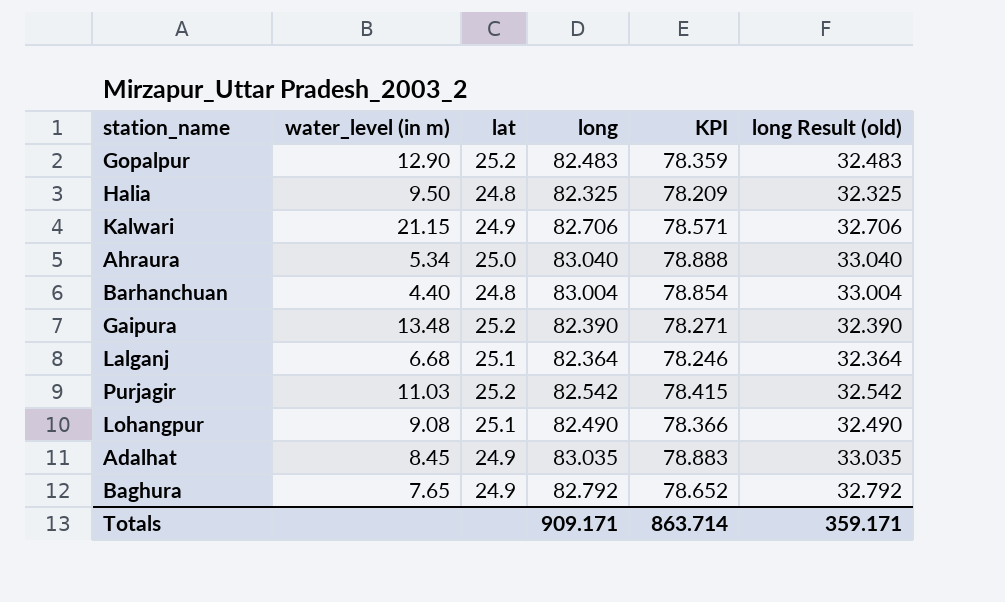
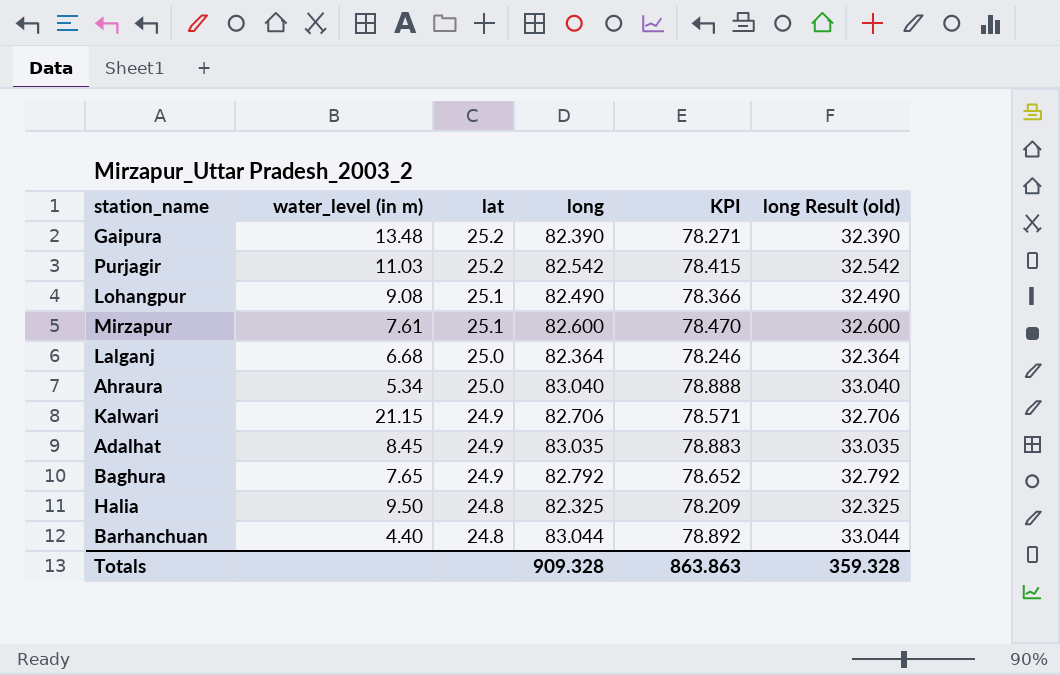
row order: none -> lat descending
row Gopalpur: 12.90 | 25.2 | 82.483 | 78.359 | 32.483 -> none
row Mirzapur: none -> 7.61 | 25.1 | 82.600 | 78.470 | 32.600
Lalganj | lat: 25.1 -> 25.0
Barhanchuan | long: 83.004 -> 83.044
Barhanchuan | KPI: 78.854 -> 78.892
Barhanchuan | long Result (old): 33.004 -> 33.044
Totals | long: 909.171 -> 909.328
Totals | KPI: 863.714 -> 863.863
Totals | long Result (old): 359.171 -> 359.328

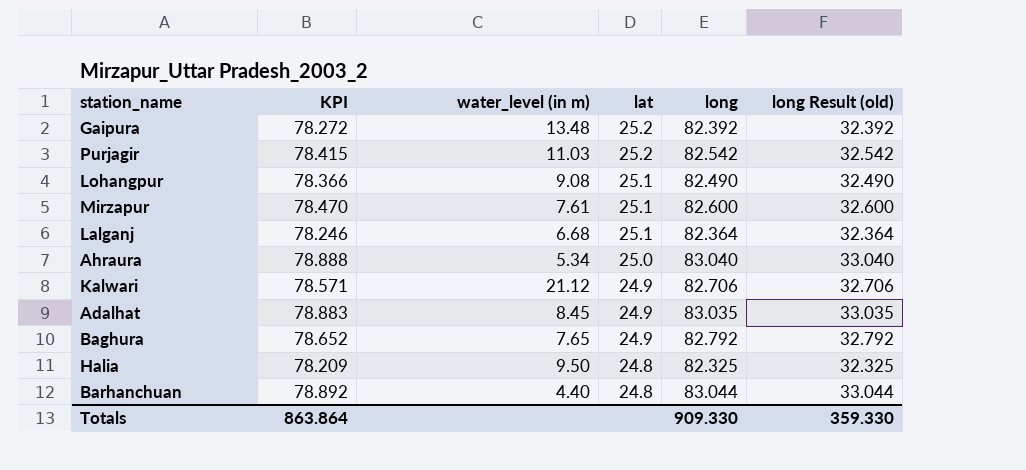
column KPI | position: 5 -> 2
Gaipura | KPI: 78.271 -> 78.272
Gaipura | long: 82.390 -> 82.392
Gaipura | long Result (old): 32.390 -> 32.392
Lalganj | lat: 25.0 -> 25.1
Kalwari | water_level (in m): 21.15 -> 21.12
Totals | KPI: 863.863 -> 863.864
Totals | long: 909.328 -> 909.330
Totals | long Result (old): 359.328 -> 359.330

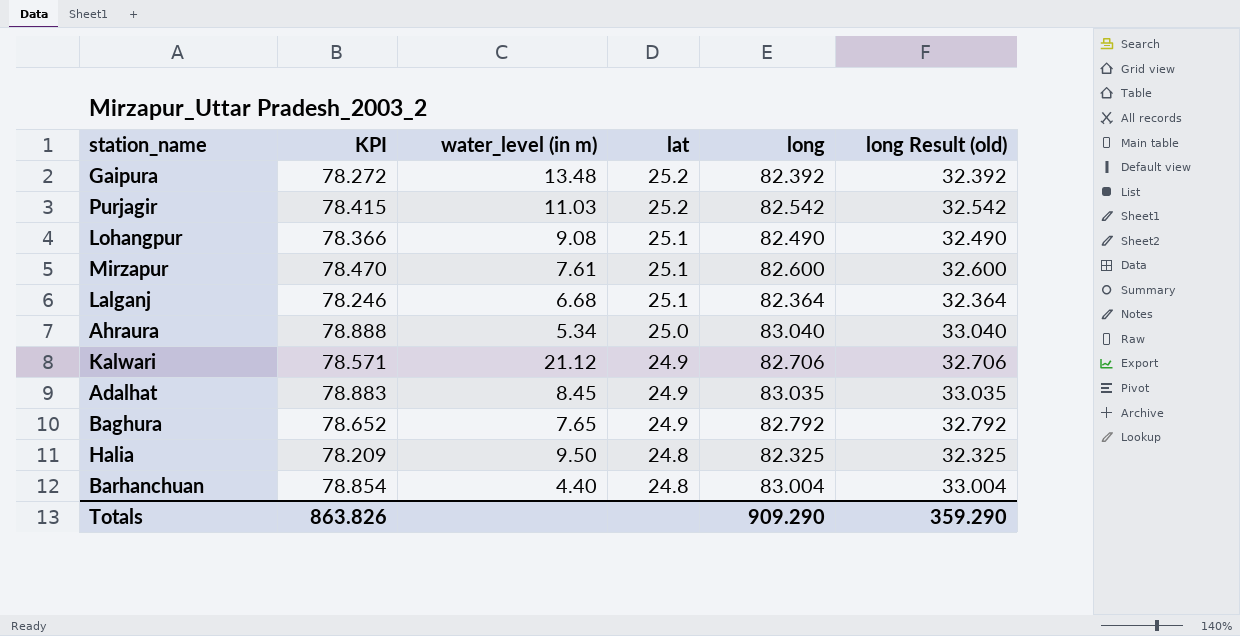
Barhanchuan | KPI: 78.892 -> 78.854
Barhanchuan | long: 83.044 -> 83.004
Barhanchuan | long Result (old): 33.044 -> 33.004
Totals | KPI: 863.864 -> 863.826
Totals | long: 909.330 -> 909.290
Totals | long Result (old): 359.330 -> 359.290

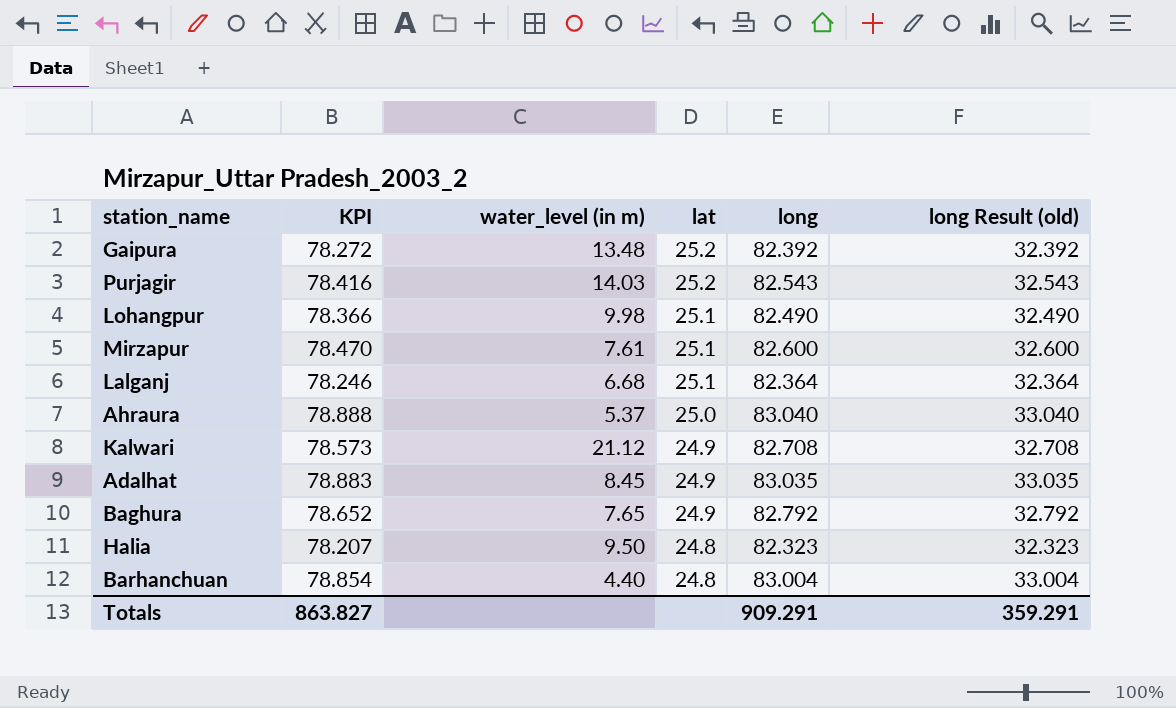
Purjagir | KPI: 78.415 -> 78.416
Purjagir | water_level (in m): 11.03 -> 14.03
Purjagir | long: 82.542 -> 82.543
Purjagir | long Result (old): 32.542 -> 32.543
Lohangpur | water_level (in m): 9.08 -> 9.98
Ahraura | water_level (in m): 5.34 -> 5.37
Kalwari | KPI: 78.571 -> 78.573
Kalwari | long: 82.706 -> 82.708
Kalwari | long Result (old): 32.706 -> 32.708
Halia | KPI: 78.209 -> 78.207
Halia | long: 82.325 -> 82.323
Halia | long Result (old): 32.325 -> 32.323
Totals | KPI: 863.826 -> 863.827
Totals | long: 909.290 -> 909.291
Totals | long Result (old): 359.290 -> 359.291

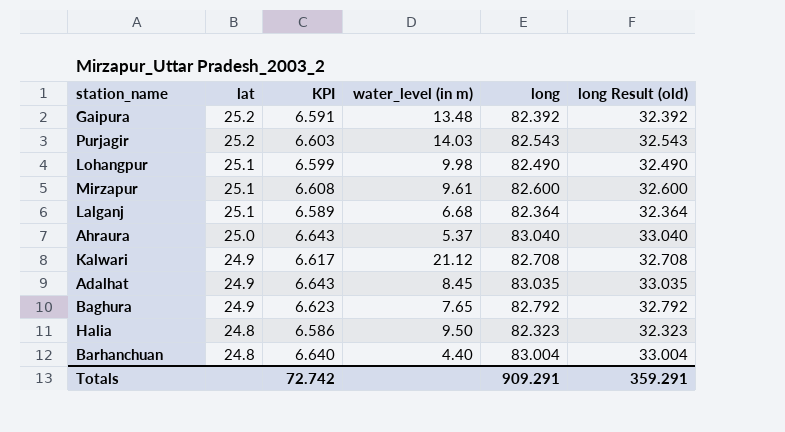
column lat | position: 4 -> 2
column KPI | formula: [long] * 0.95 -> [long] * 0.08
Mirzapur | water_level (in m): 7.61 -> 9.61
Totals | KPI: 863.827 -> 72.742

